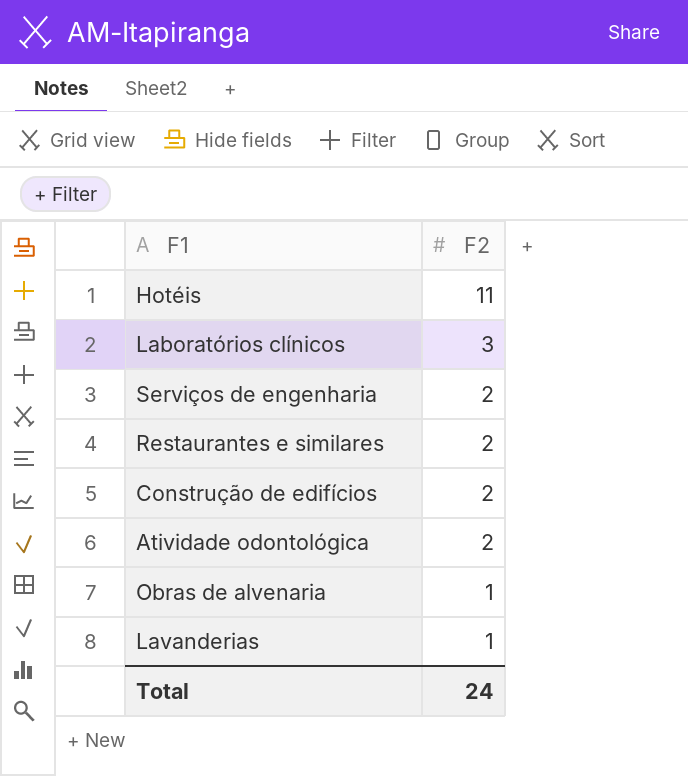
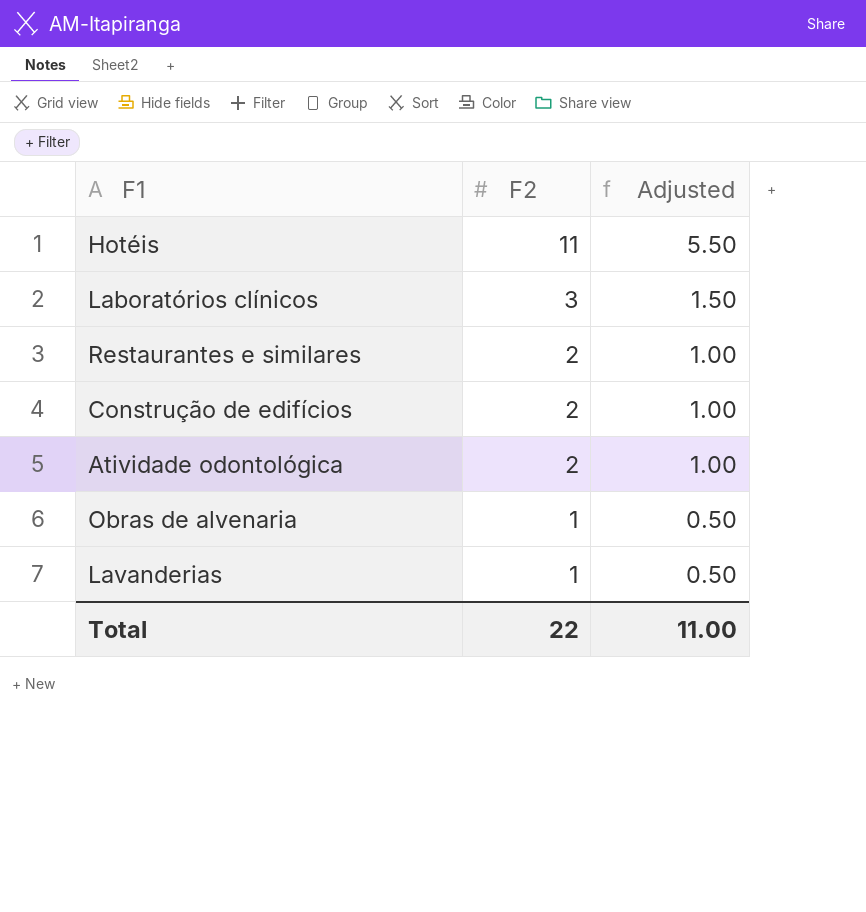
column Adjusted | formula: none -> [F2] * 0.5
row Serviços de engenharia: 2 -> none
Total | F2: 24 -> 22

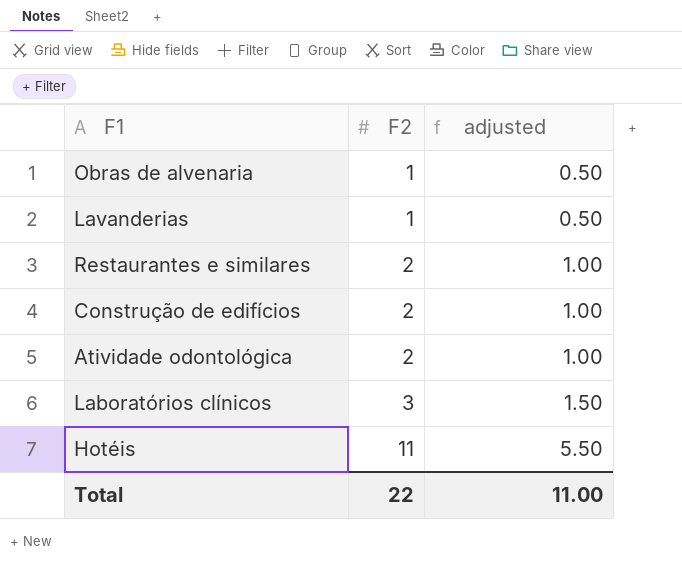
row order: F2 descending -> F2 ascending
column name: Adjusted -> adjusted

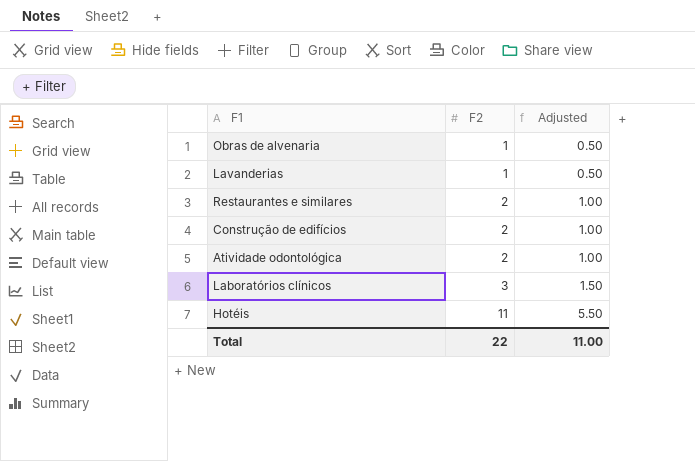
column name: adjusted -> Adjusted

